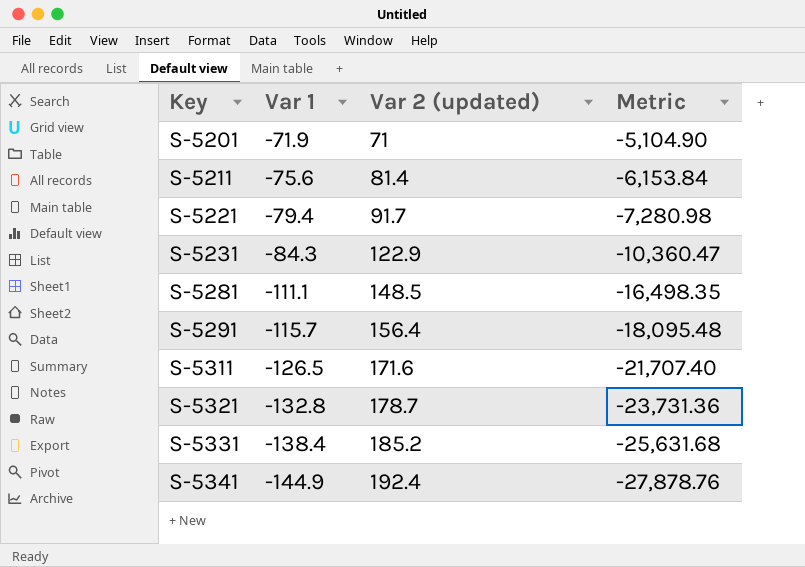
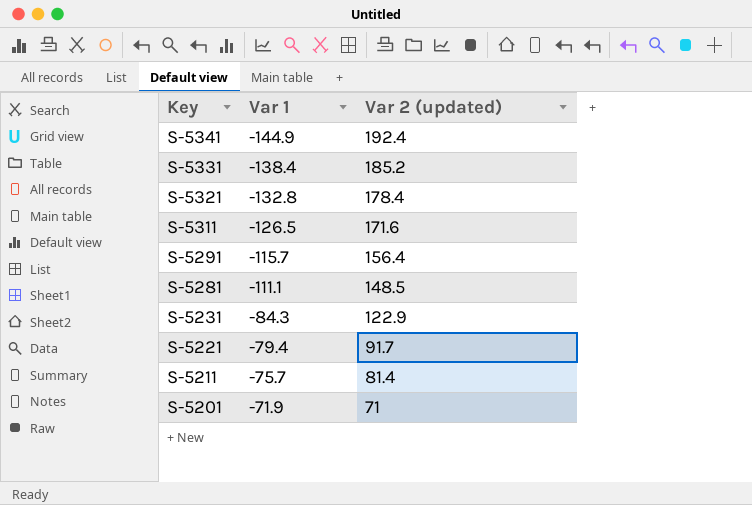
row order: Key ascending -> Key descending
column Metric | formula: [Var 1] * [Var 2 (updated)] -> none
S-5321 | Var 2 (updated): 178.7 -> 178.4
S-5211 | Var 1: -75.6 -> -75.7

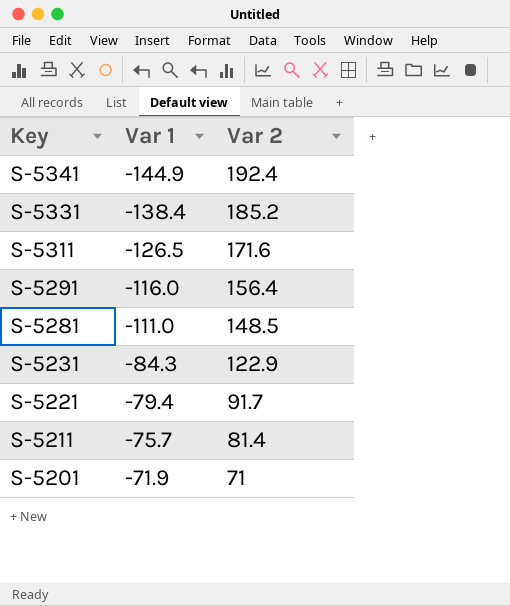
column name: Var 2 (updated) -> Var 2
row S-5321: -132.8 | 178.4 -> none
S-5291 | Var 1: -115.7 -> -116.0
S-5281 | Var 1: -111.1 -> -111.0

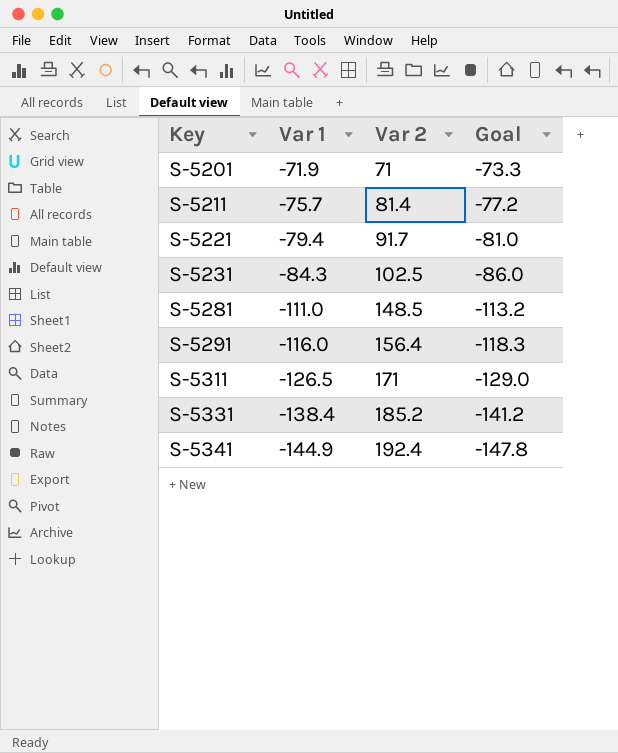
row order: Key descending -> Key ascending
column Goal | formula: none -> [Var 1] * 1.02
S-5231 | Var 2: 122.9 -> 102.5
S-5311 | Var 2: 171.6 -> 171

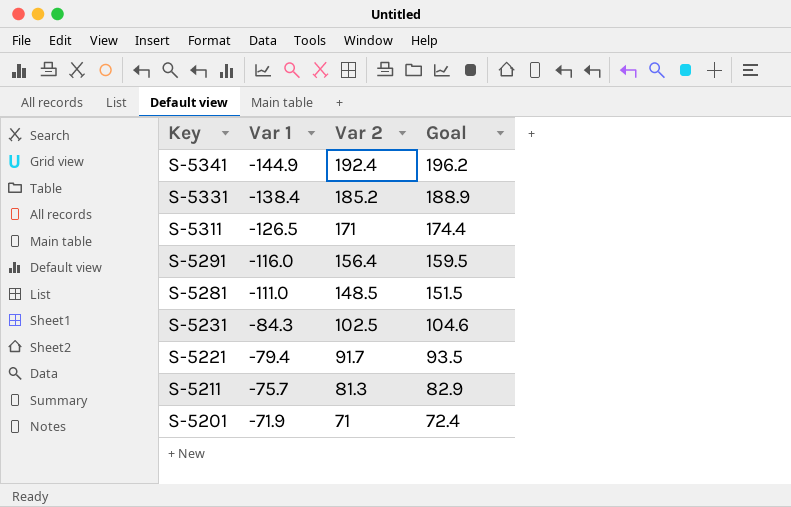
row order: Key ascending -> Key descending
column Goal | formula: [Var 1] * 1.02 -> [Var 2] * 1.02
S-5211 | Var 2: 81.4 -> 81.3

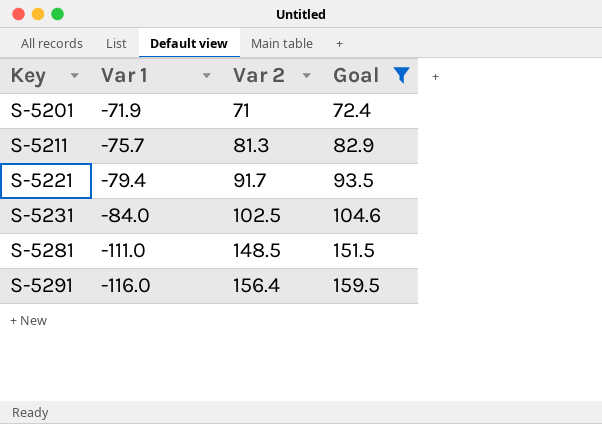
filter: none -> Goal <= 159.5
row order: Key descending -> Key ascending
S-5231 | Var 1: -84.3 -> -84.0

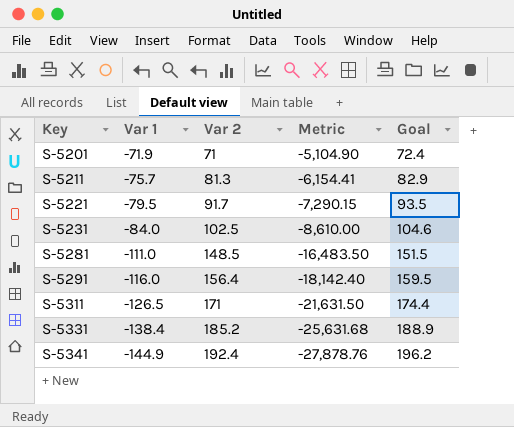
filter: Goal <= 159.5 -> none
column Metric | formula: none -> [Var 1] * [Var 2]
S-5221 | Var 1: -79.4 -> -79.5

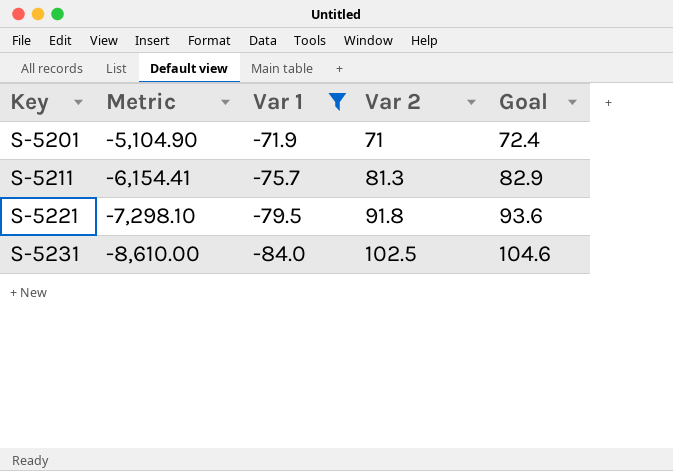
filter: none -> Var 1 >= -84.0
column Metric | position: 4 -> 2
S-5221 | Metric: -7,290.15 -> -7,298.10
S-5221 | Var 2: 91.7 -> 91.8
S-5221 | Goal: 93.5 -> 93.6

